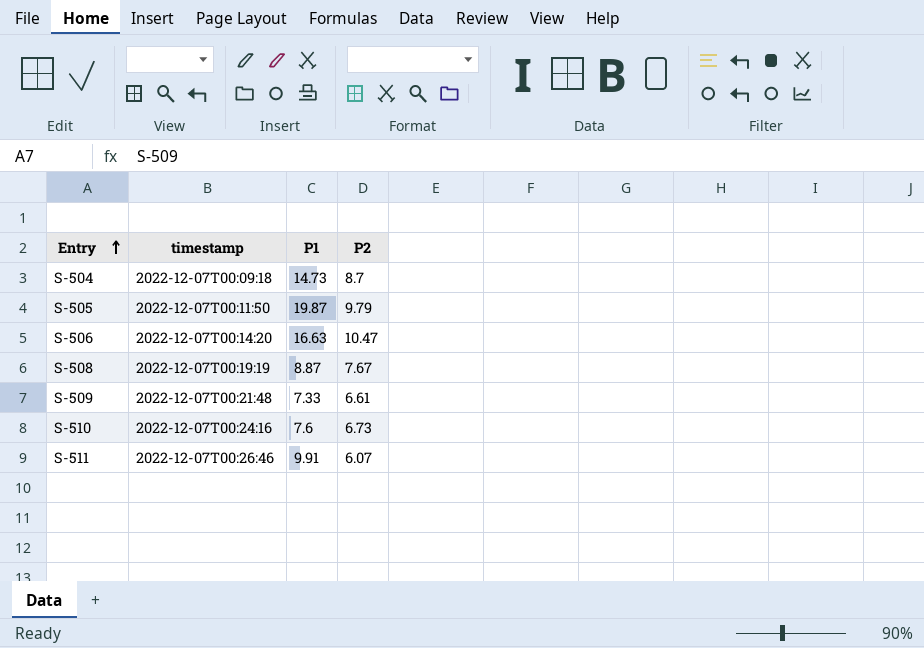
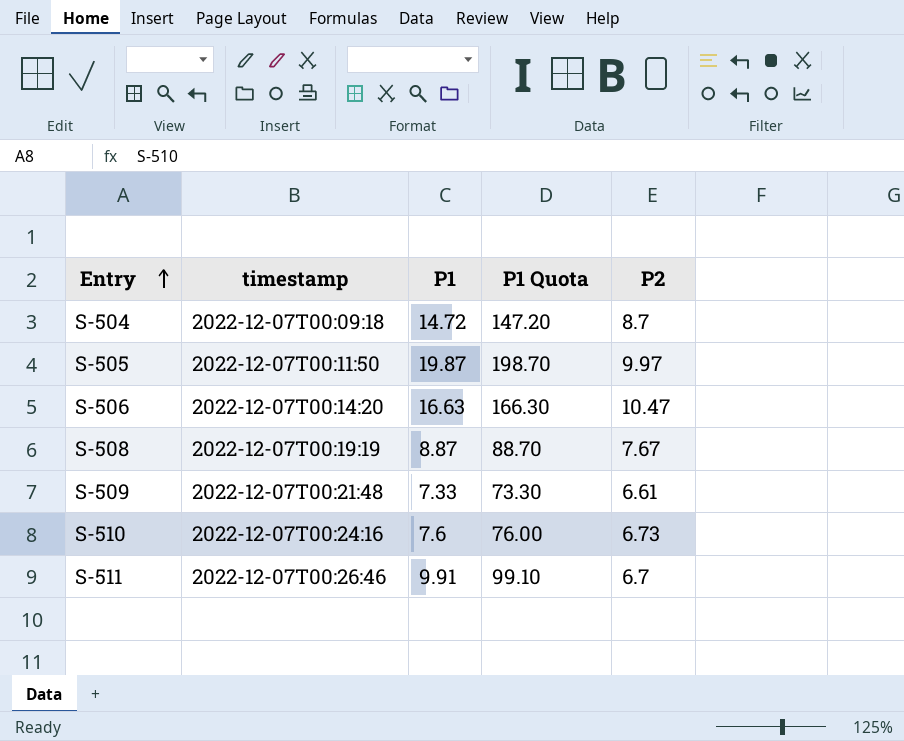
column P1 Quota | formula: none -> [P1] * 10
S-504 | P1: 14.73 -> 14.72
S-505 | P2: 9.79 -> 9.97
S-511 | P2: 6.07 -> 6.7

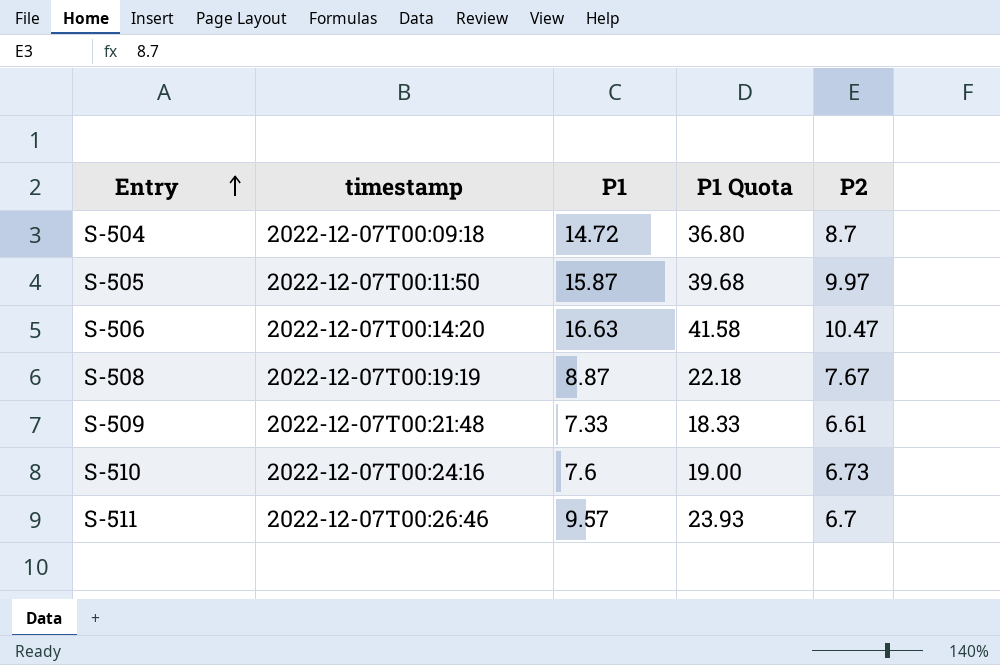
column P1 Quota | formula: [P1] * 10 -> [P1] * 2.5
S-505 | P1: 19.87 -> 15.87
S-511 | P1: 9.91 -> 9.57

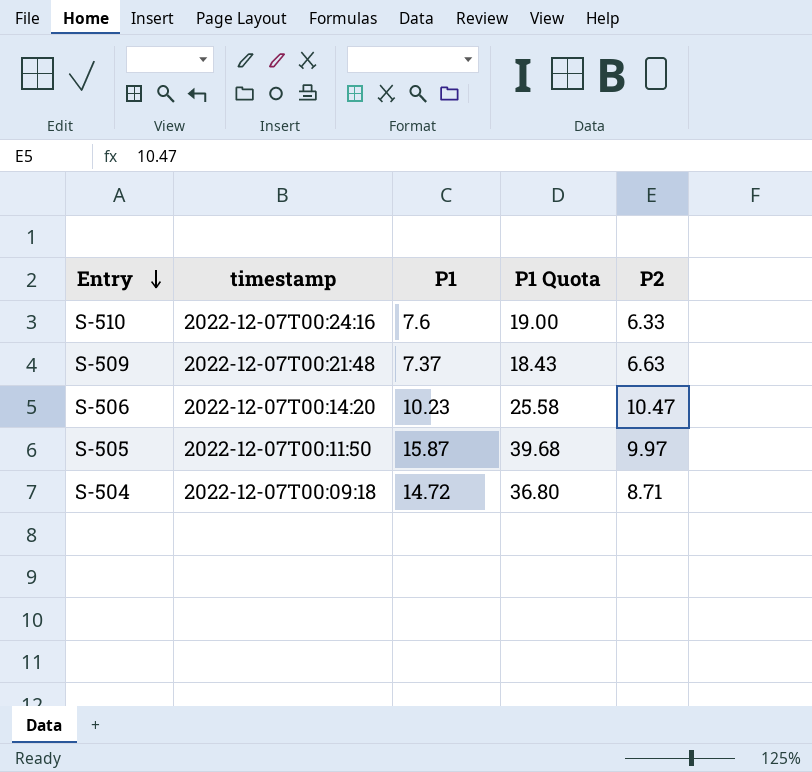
row order: Entry ascending -> Entry descending
row S-508: 2022-12-07T00:19:19 | 8.87 | 22.18 | 7.67 -> none
row S-511: 2022-12-07T00:26:46 | 9.57 | 23.93 | 6.7 -> none
S-510 | P2: 6.73 -> 6.33
S-509 | P1: 7.33 -> 7.37
S-509 | P1 Quota: 18.33 -> 18.43
S-509 | P2: 6.61 -> 6.63
S-506 | P1: 16.63 -> 10.23
S-506 | P1 Quota: 41.58 -> 25.58
S-504 | P2: 8.7 -> 8.71

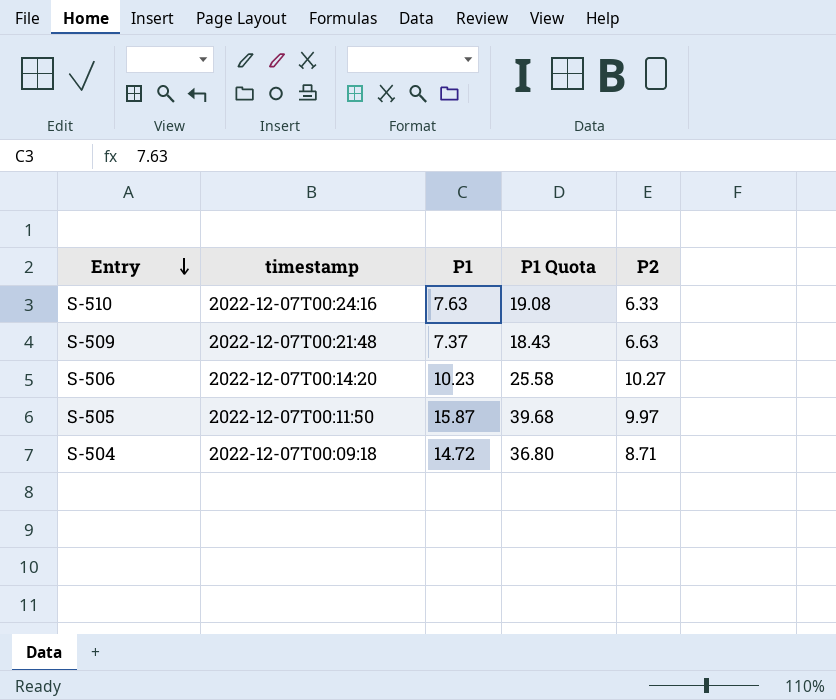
S-510 | P1: 7.6 -> 7.63
S-510 | P1 Quota: 19.00 -> 19.08
S-506 | P2: 10.47 -> 10.27

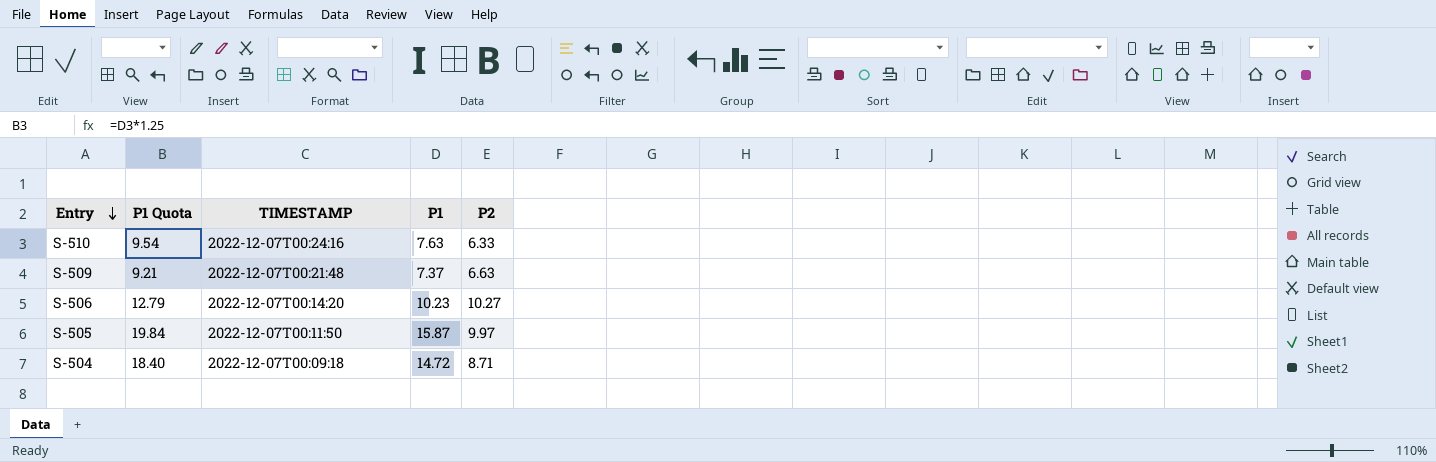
column P1 Quota | formula: [P1] * 2.5 -> [P1] * 1.25
column P1 Quota | position: 4 -> 2
column name: timestamp -> TIMESTAMP

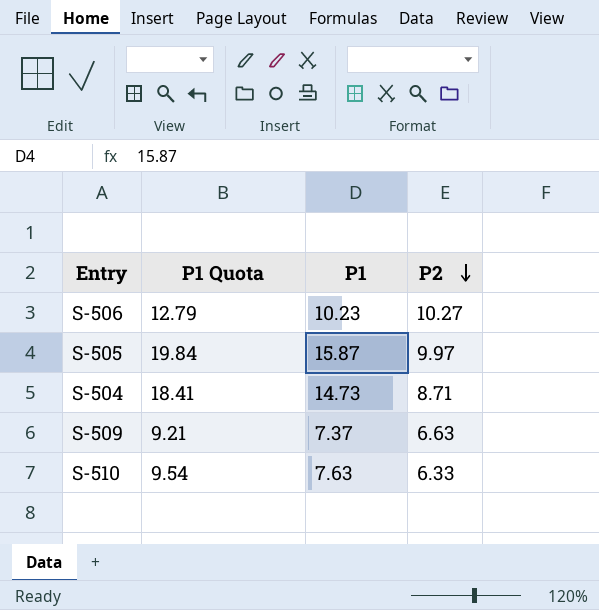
row order: Entry descending -> P2 descending
column TIMESTAMP | position: 3 -> none
S-504 | P1 Quota: 18.40 -> 18.41
S-504 | P1: 14.72 -> 14.73

